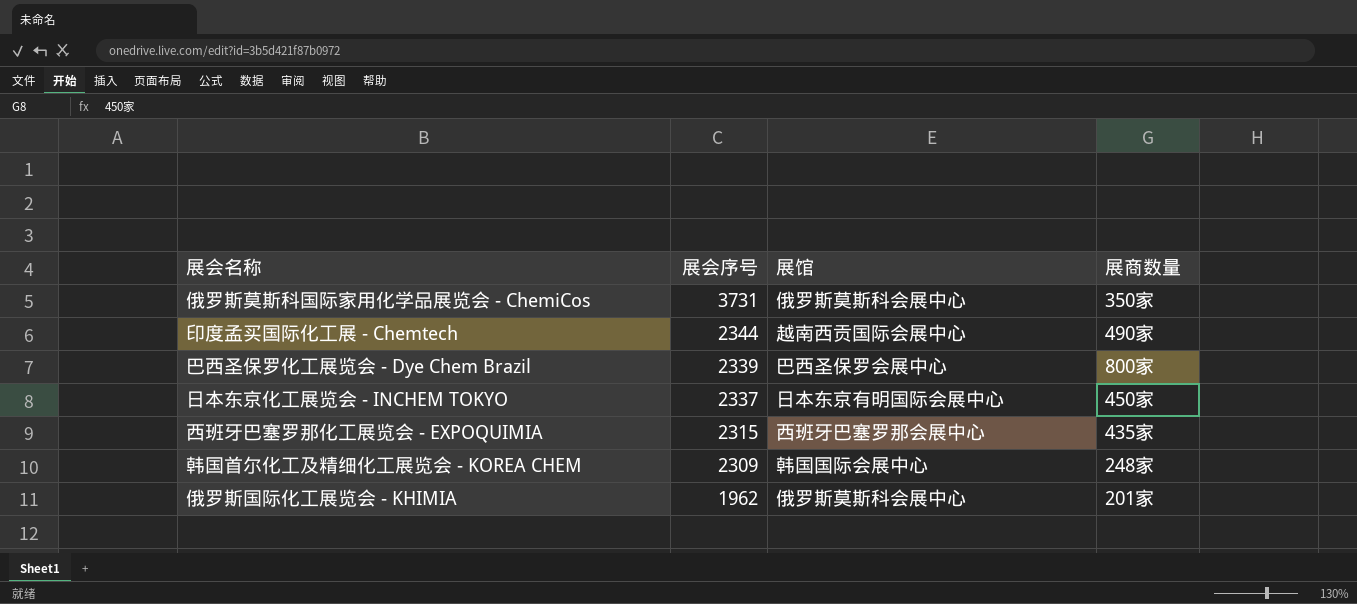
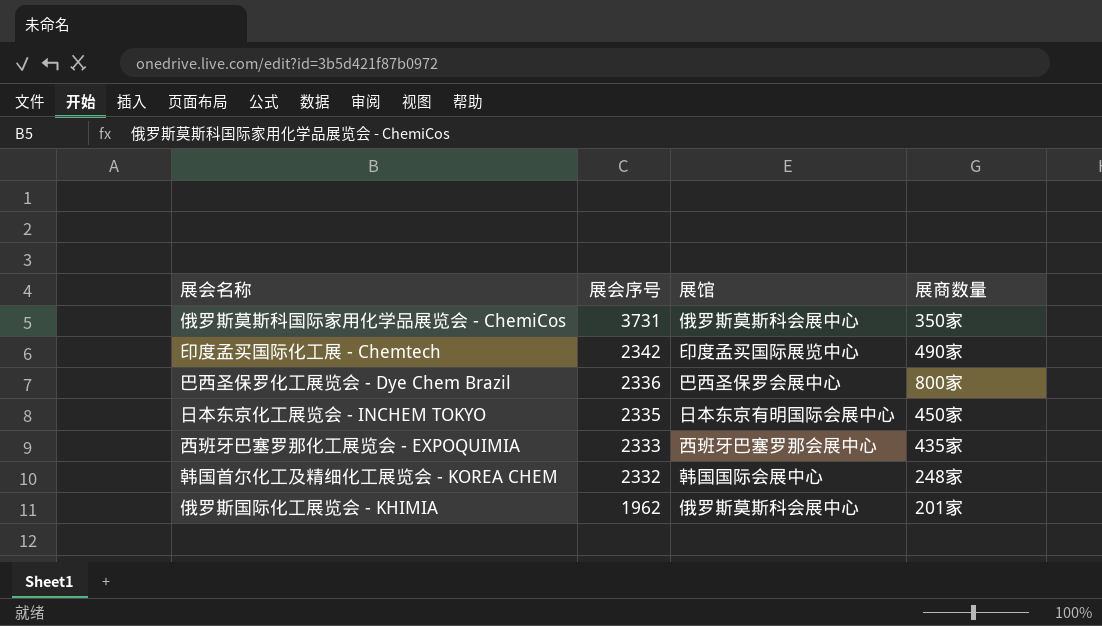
印度孟买国际化工展 - Chemtech | 展会序号: 2344 -> 2342
印度孟买国际化工展 - Chemtech | 展馆: 越南西贡国际会展中心 -> 印度孟买国际展览中心
巴西圣保罗化工展览会 - Dye Chem Brazil | 展会序号: 2339 -> 2336
日本东京化工展览会 - INCHEM TOKYO | 展会序号: 2337 -> 2335
西班牙巴塞罗那化工展览会 - EXPOQUIMIA | 展会序号: 2315 -> 2333
韩国首尔化工及精细化工展览会 - KOREA CHEM | 展会序号: 2309 -> 2332

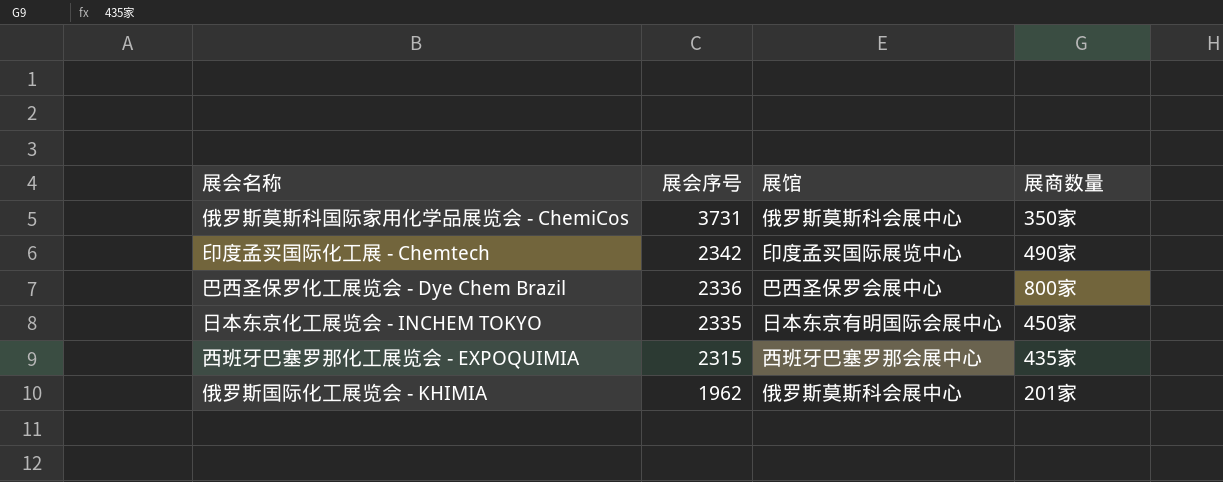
row 韩国首尔化工及精细化工展览会 - KOREA CHEM: 2332 | 韩国国际会展中心 | 248家 -> none
西班牙巴塞罗那化工展览会 - EXPOQUIMIA | 展会序号: 2333 -> 2315

